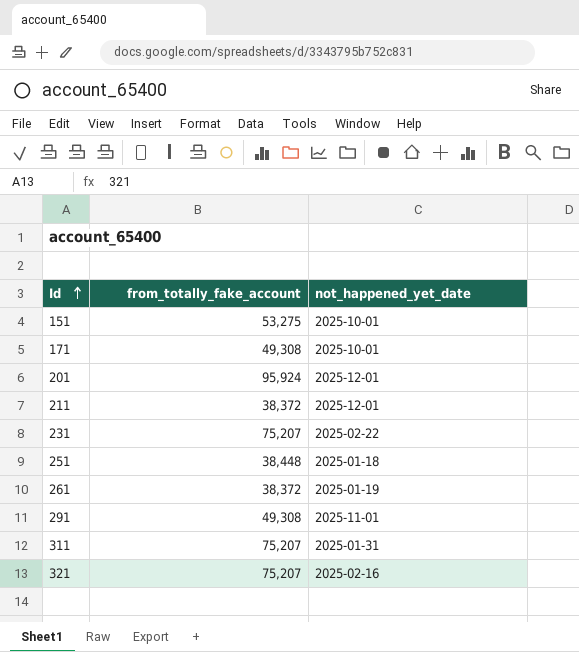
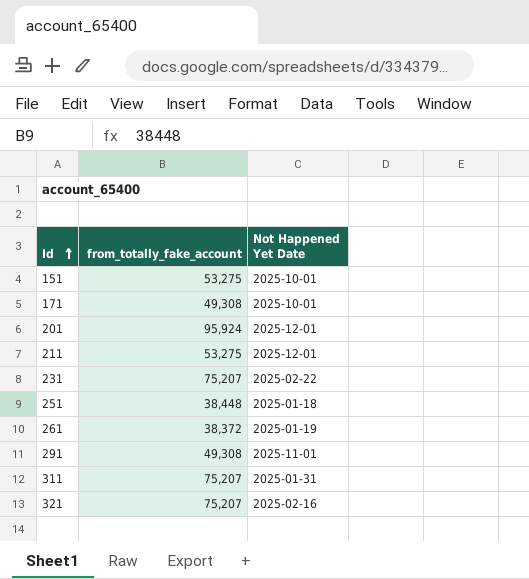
column name: not_happened_yet_date -> Not Happened Yet Date
211 | from_totally_fake_account: 38,372 -> 53,275

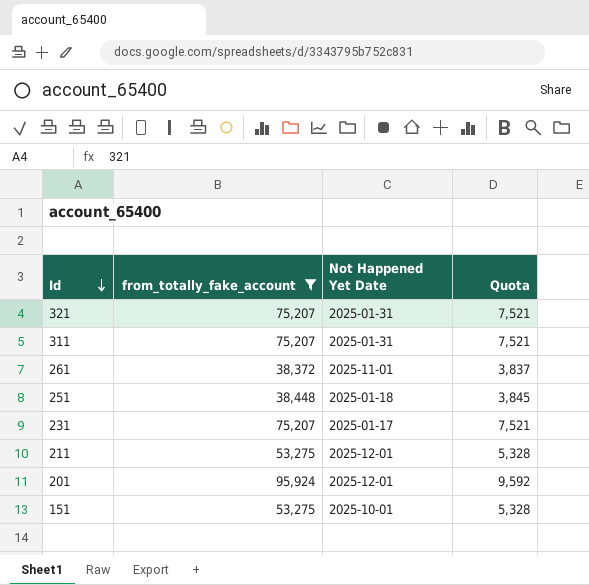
filter: none -> from_totally_fake_account != 49,308
row order: Id ascending -> Id descending
column Quota | formula: none -> [from_totally_fake_account] * 0.1
321 | Not Happened Yet Date: 2025-02-16 -> 2025-01-31
261 | Not Happened Yet Date: 2025-01-19 -> 2025-11-01
231 | Not Happened Yet Date: 2025-02-22 -> 2025-01-17

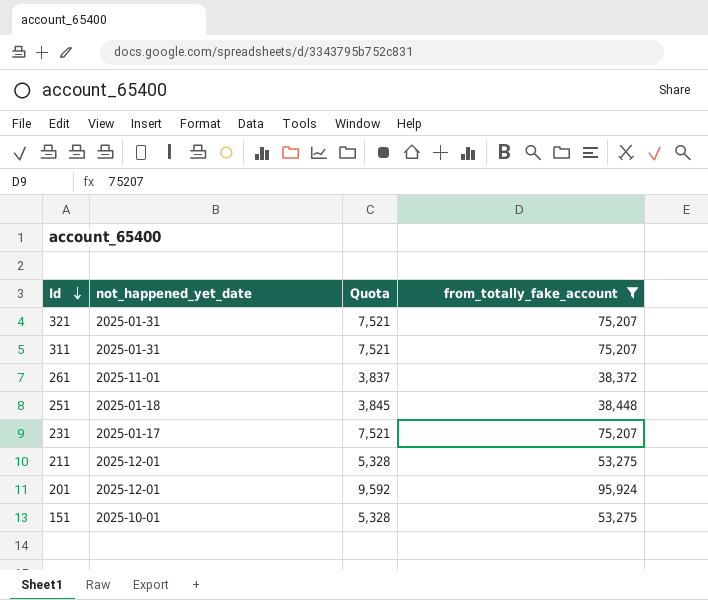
column name: Not Happened Yet Date -> not_happened_yet_date
column from_totally_fake_account | position: 2 -> 4

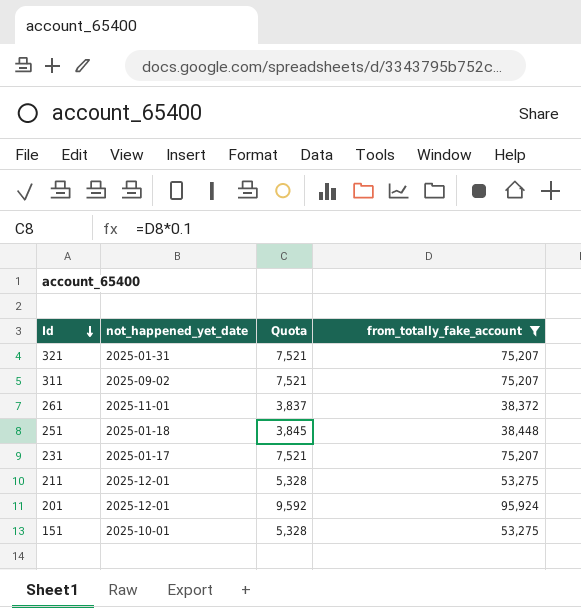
311 | not_happened_yet_date: 2025-01-31 -> 2025-09-02

